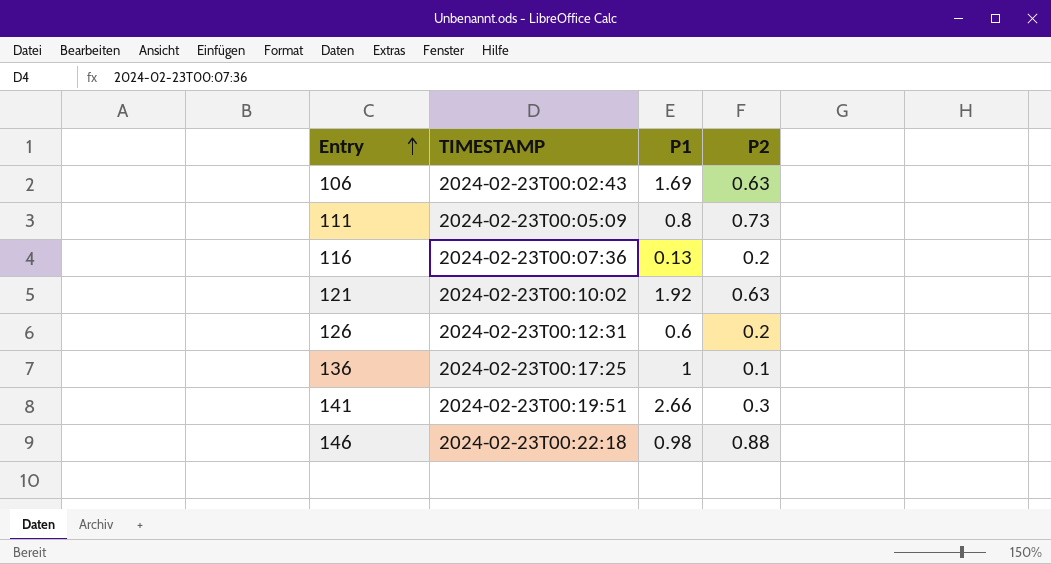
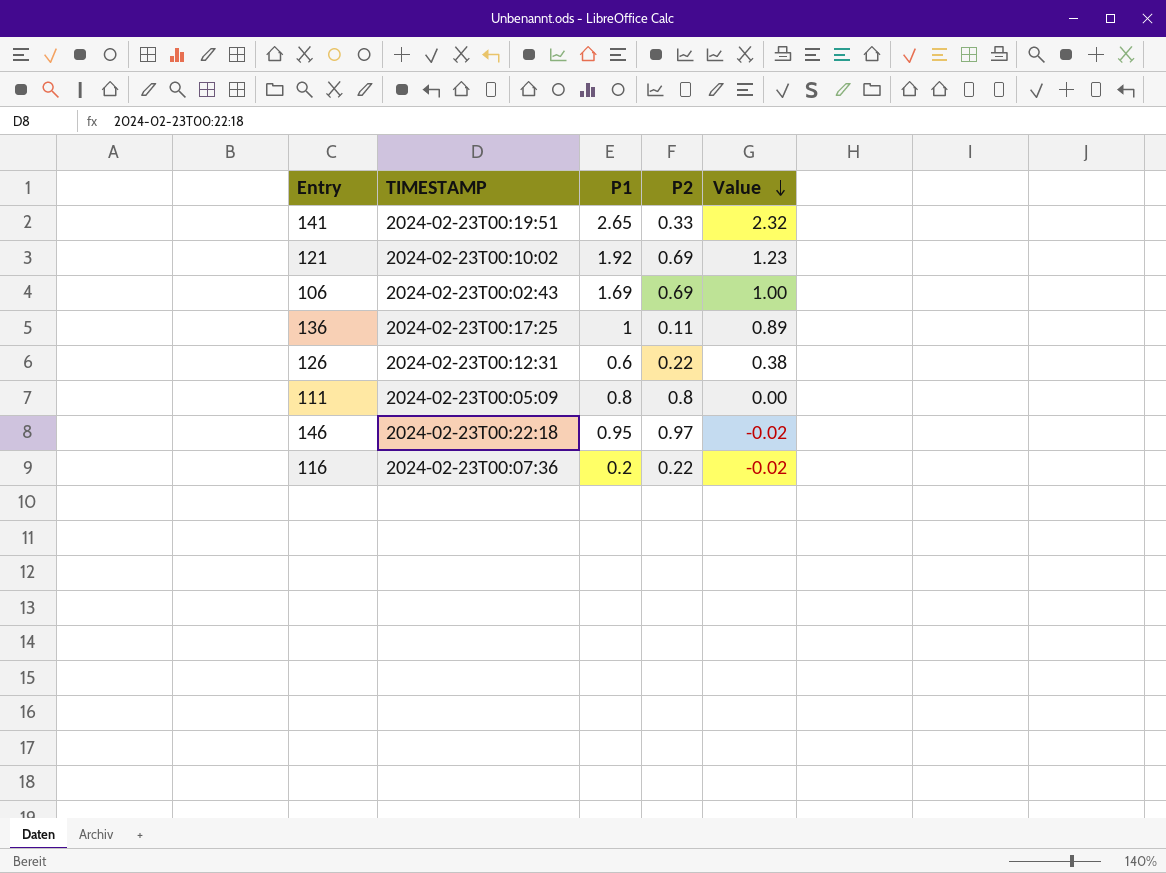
row order: Entry ascending -> Value descending
column Value | formula: none -> [P1] - [P2]
141 | P1: 2.66 -> 2.65
141 | P2: 0.3 -> 0.33
121 | P2: 0.63 -> 0.69
106 | P2: 0.63 -> 0.69
136 | P2: 0.1 -> 0.11
126 | P2: 0.2 -> 0.22
111 | P2: 0.73 -> 0.8
146 | P1: 0.98 -> 0.95
146 | P2: 0.88 -> 0.97
116 | P1: 0.13 -> 0.2
116 | P2: 0.2 -> 0.22

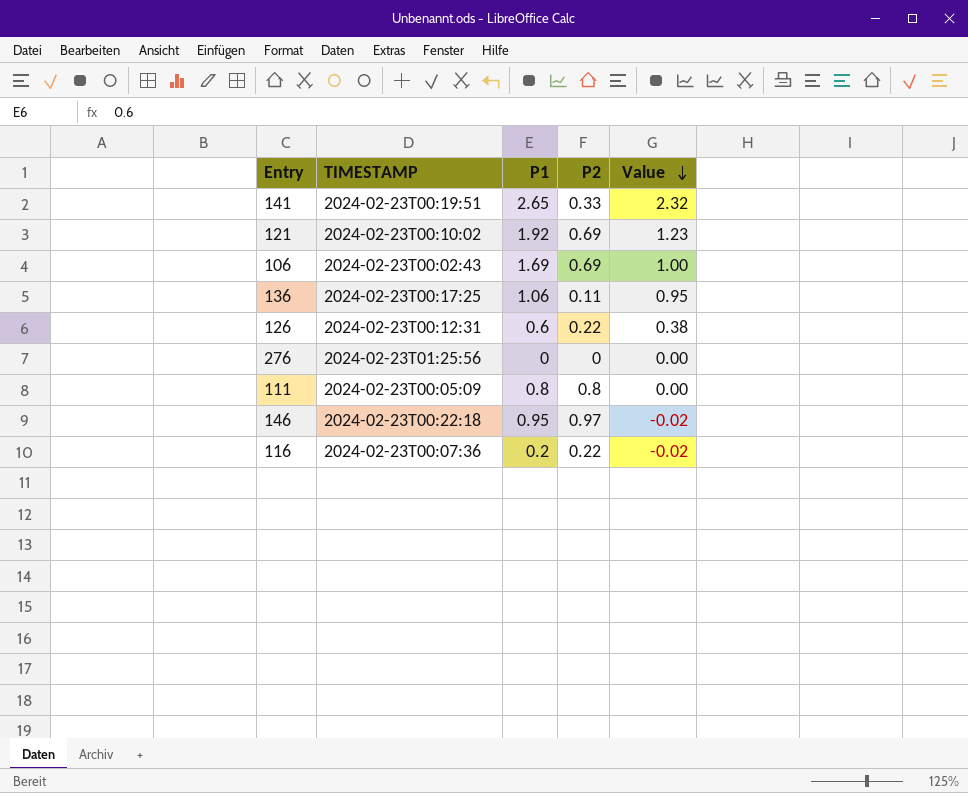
136 | P1: 1 -> 1.06
136 | Value: 0.89 -> 0.95
row 276: none -> 2024-02-23T01:25:56 | 0 | 0 | 0.00

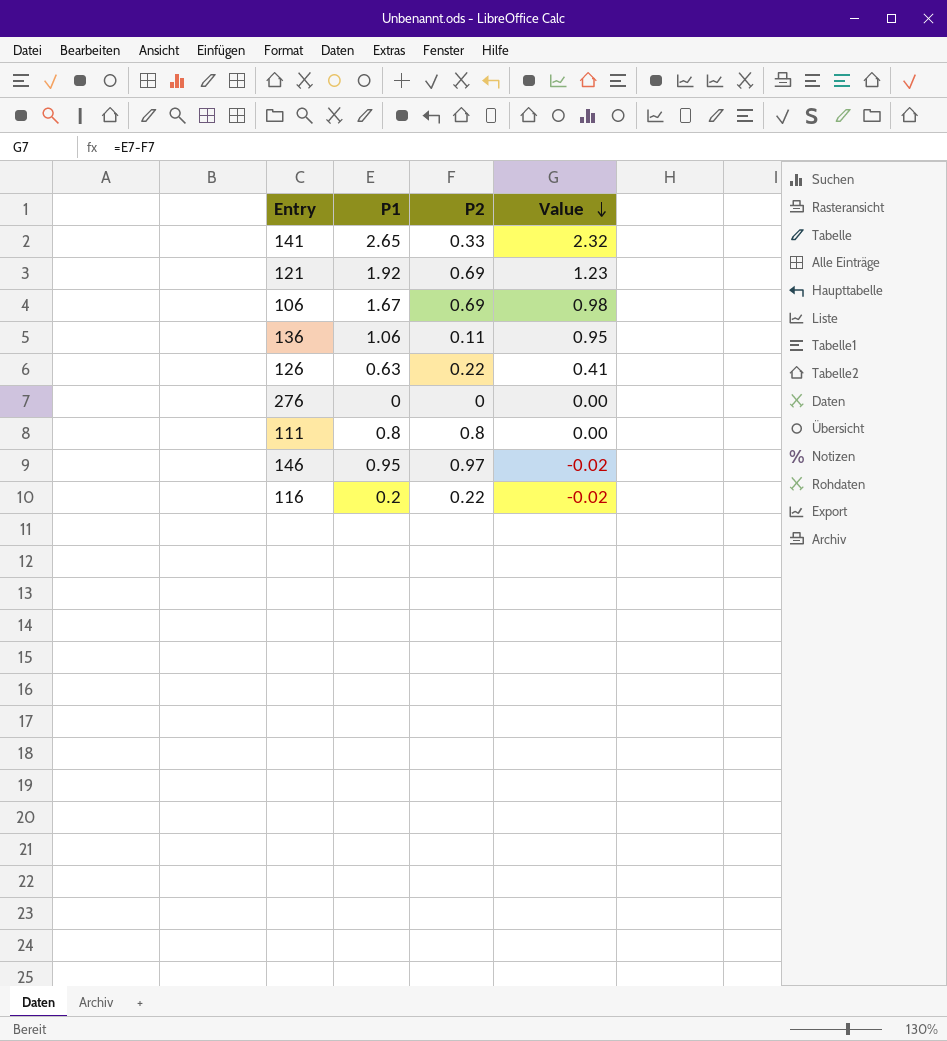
column TIMESTAMP | position: 2 -> none
106 | P1: 1.69 -> 1.67
106 | Value: 1.00 -> 0.98
126 | P1: 0.6 -> 0.63
126 | Value: 0.38 -> 0.41

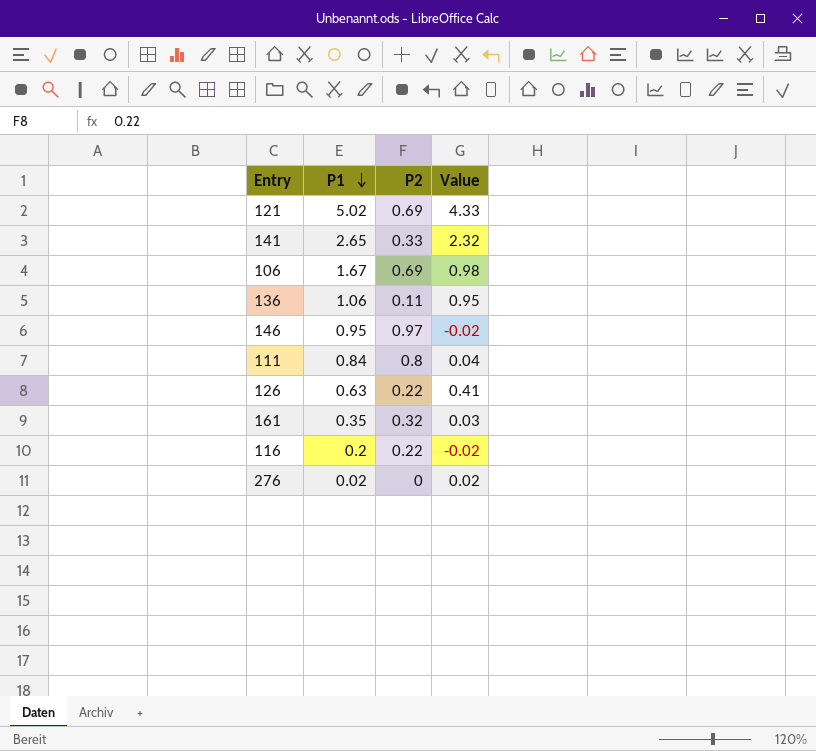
row order: Value descending -> P1 descending
121 | P1: 1.92 -> 5.02
121 | Value: 1.23 -> 4.33
111 | P1: 0.8 -> 0.84
111 | Value: 0.00 -> 0.04
row 161: none -> 0.35 | 0.32 | 0.03
276 | P1: 0 -> 0.02
276 | Value: 0.00 -> 0.02

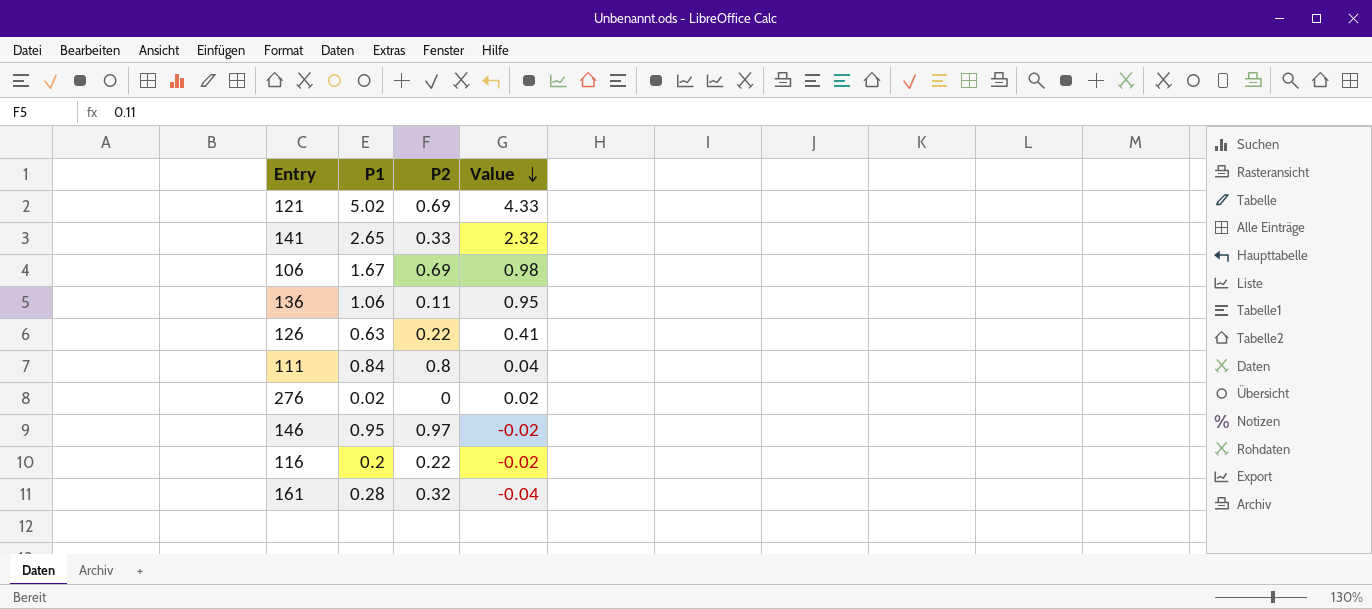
row order: P1 descending -> Value descending
161 | P1: 0.35 -> 0.28
161 | Value: 0.03 -> -0.04

